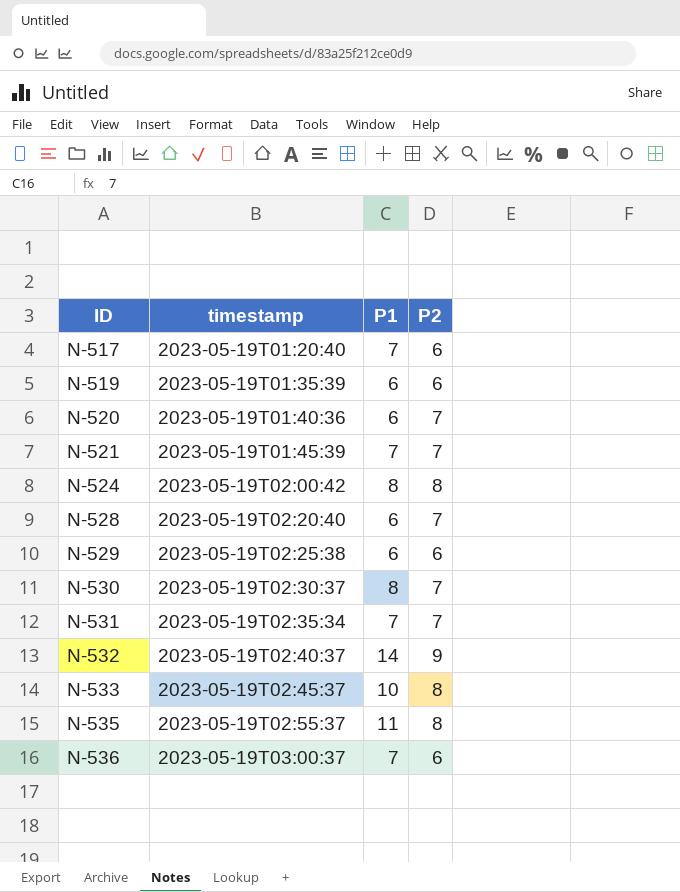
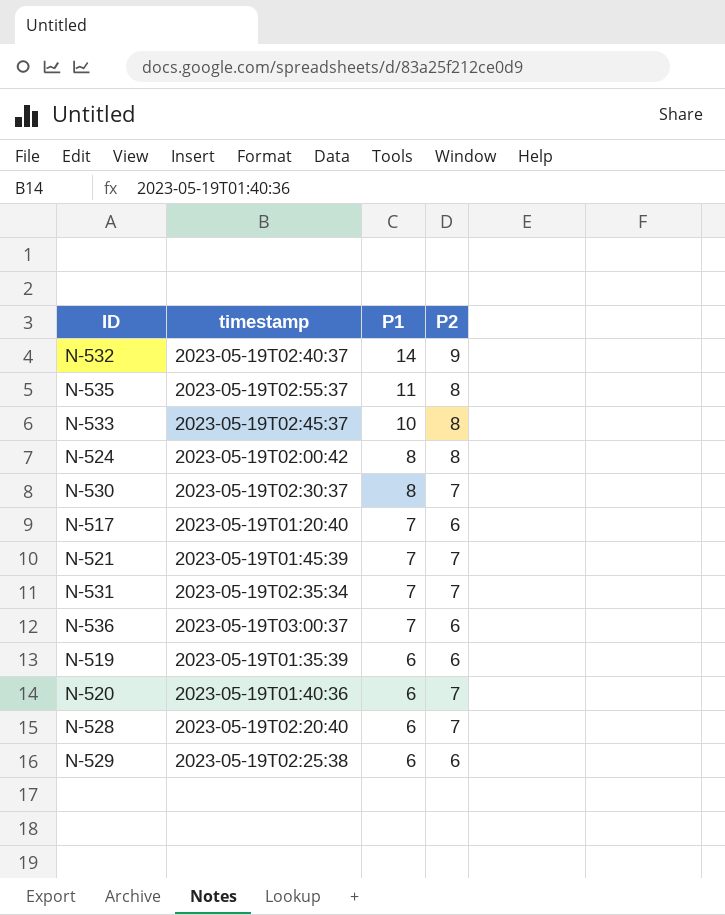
row order: ID ascending -> P1 descending

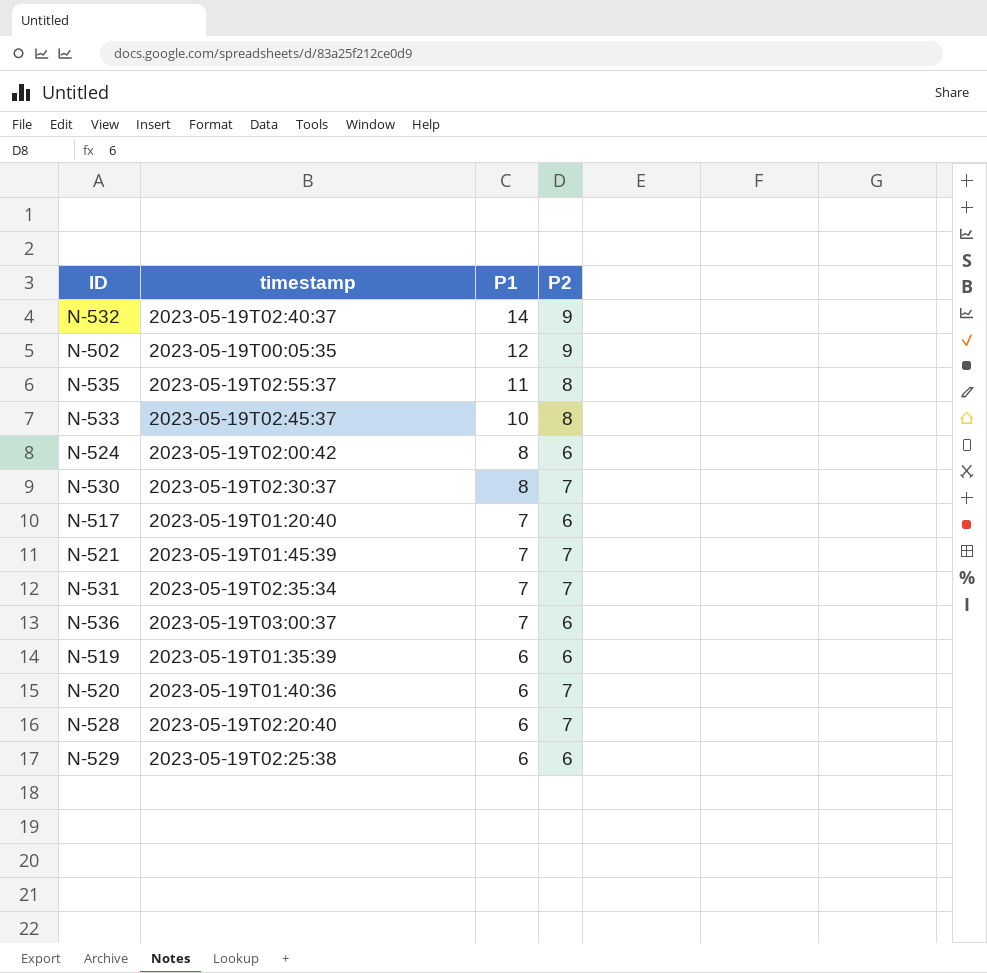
row N-502: none -> 2023-05-19T00:05:35 | 12 | 9
N-524 | P2: 8 -> 6

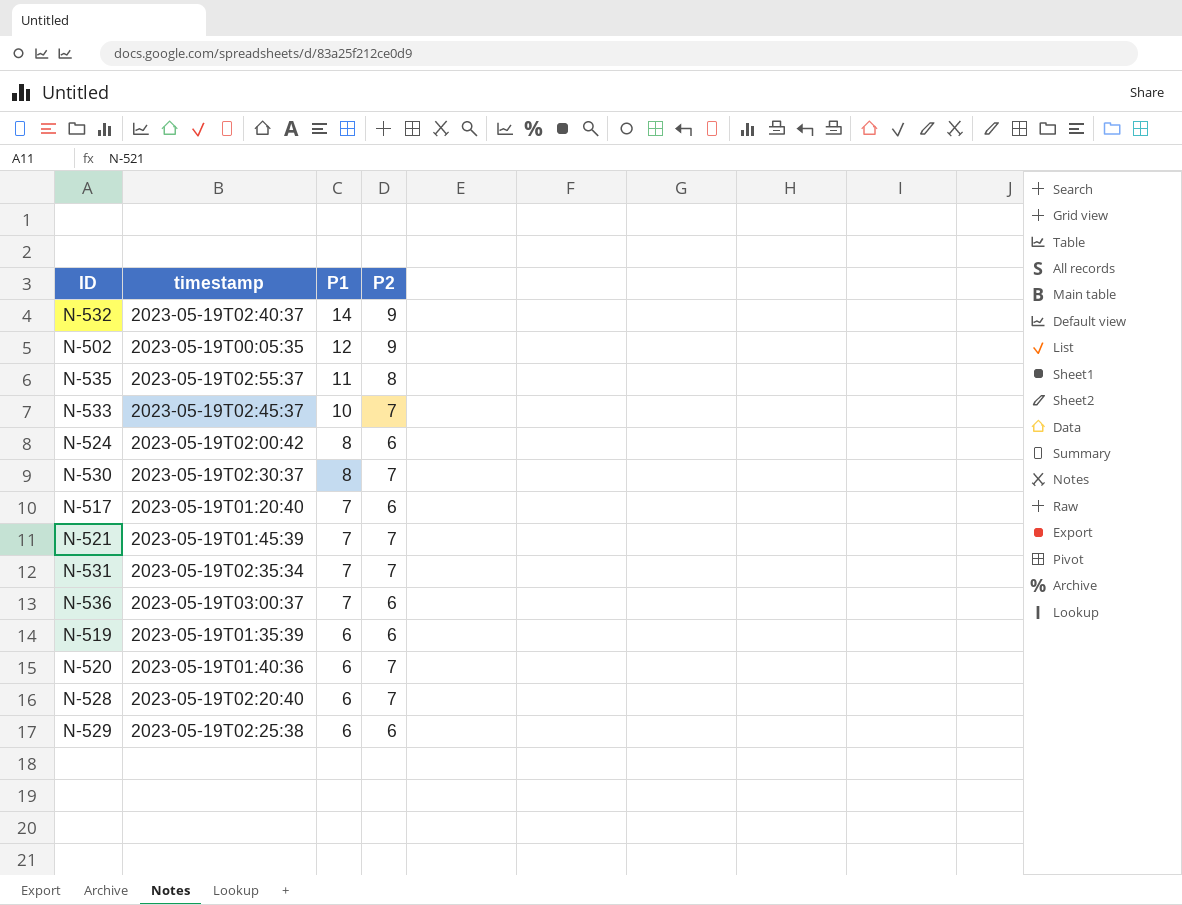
N-533 | P2: 8 -> 7

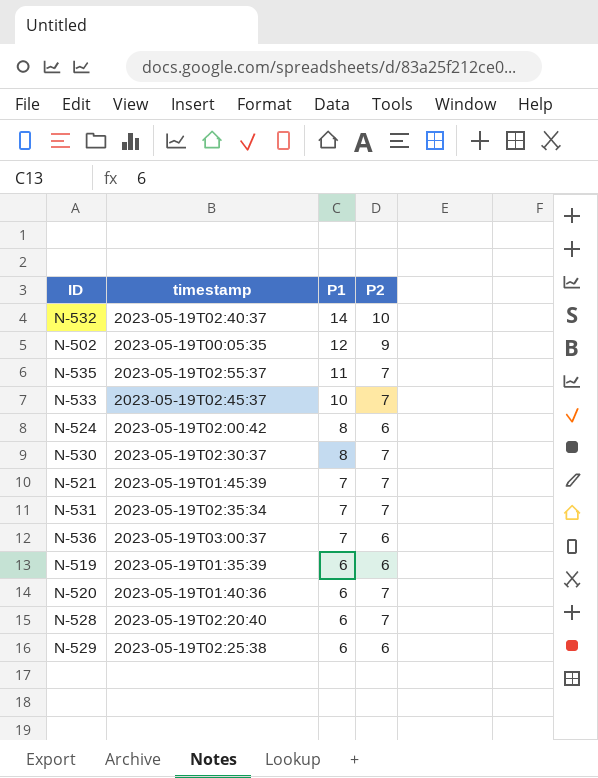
row N-517: 2023-05-19T01:20:40 | 7 | 6 -> none
N-532 | P2: 9 -> 10
N-535 | P2: 8 -> 7

